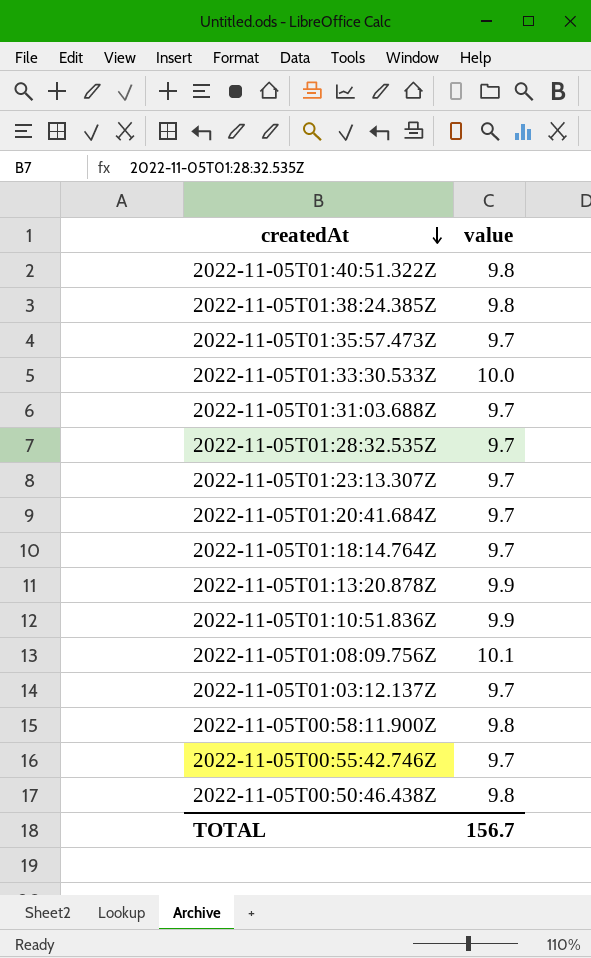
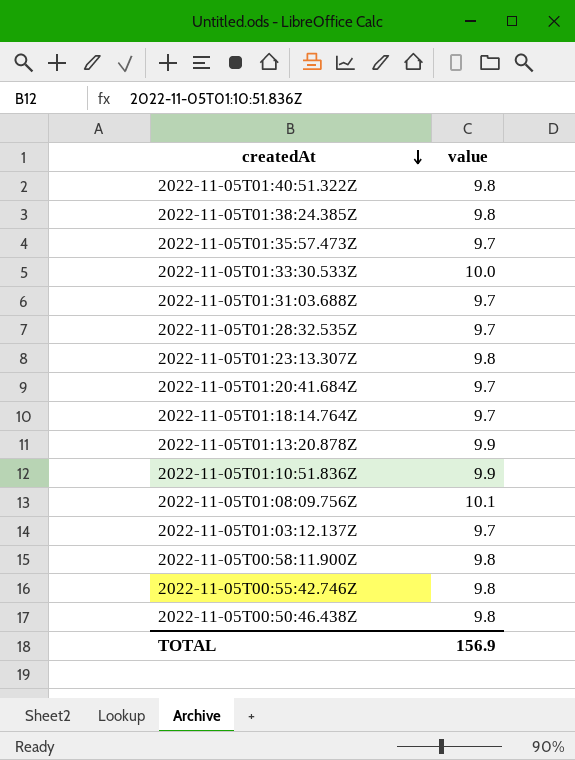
2022-11-05T01:23:13.307Z | value: 9.7 -> 9.8
2022-11-05T00:55:42.746Z | value: 9.7 -> 9.8
TOTAL | value: 156.7 -> 156.9

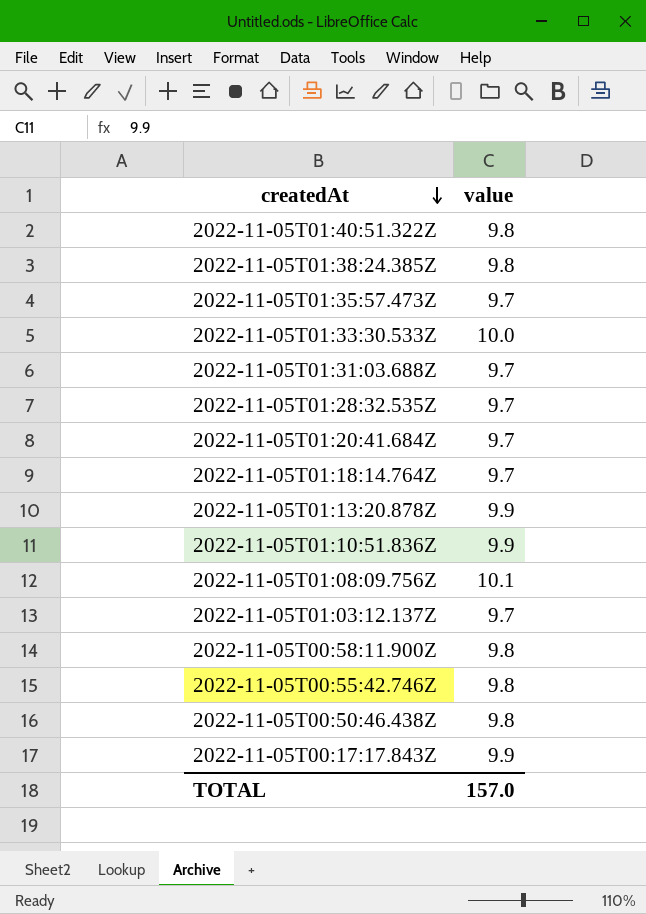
row 2022-11-05T01:23:13.307Z: 9.8 -> none
row 2022-11-05T00:17:17.843Z: none -> 9.9
TOTAL | value: 156.9 -> 157.0

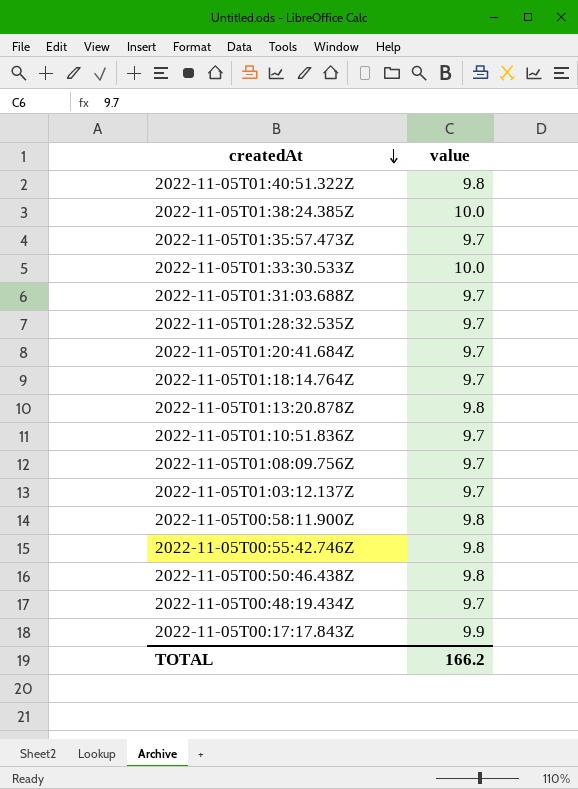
2022-11-05T01:38:24.385Z | value: 9.8 -> 10.0
2022-11-05T01:13:20.878Z | value: 9.9 -> 9.8
2022-11-05T01:10:51.836Z | value: 9.9 -> 9.7
2022-11-05T01:08:09.756Z | value: 10.1 -> 9.7
row 2022-11-05T00:48:19.434Z: none -> 9.7
TOTAL | value: 157.0 -> 166.2

